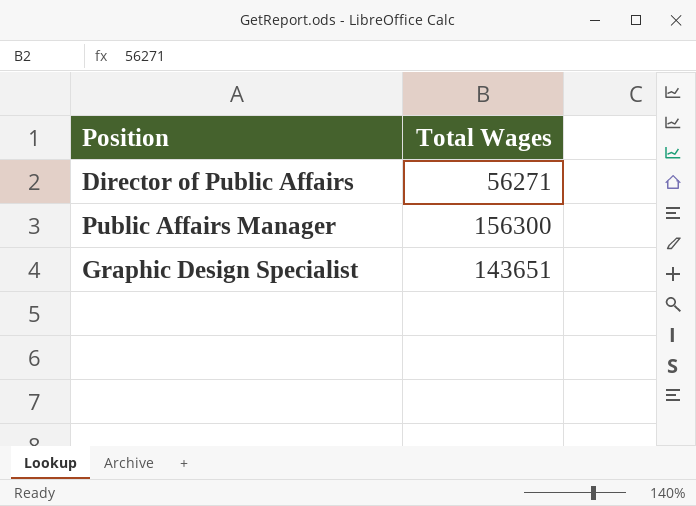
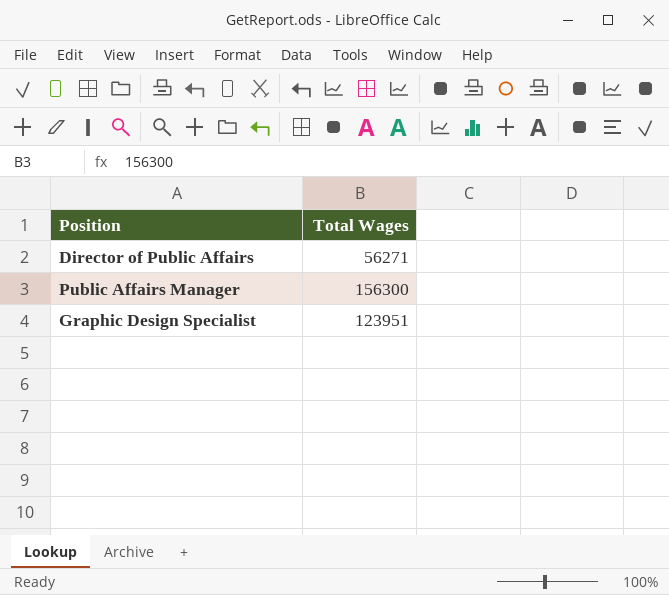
Graphic Design Specialist | Total Wages: 143651 -> 123951

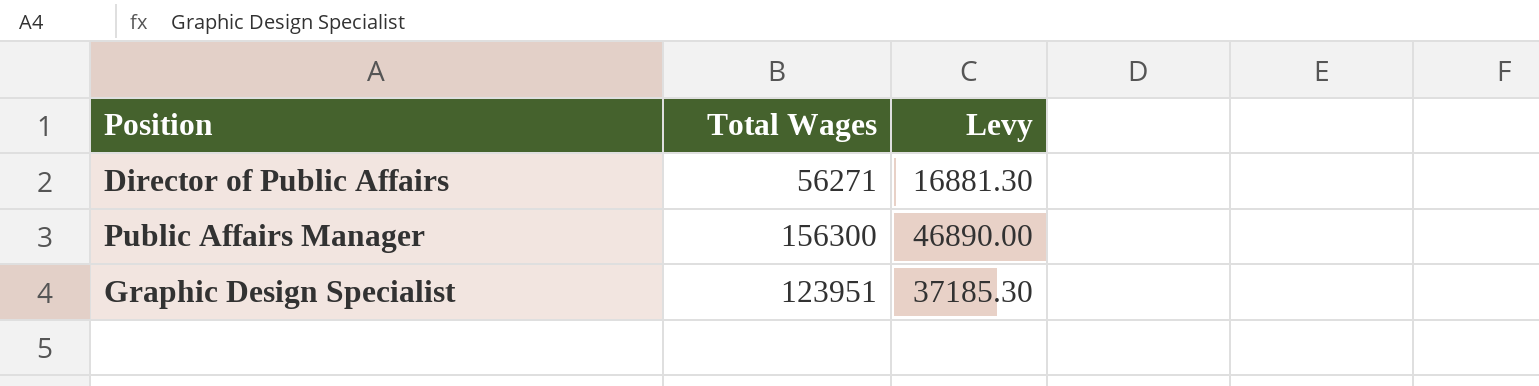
column Levy | formula: none -> [Total Wages] * 0.3

